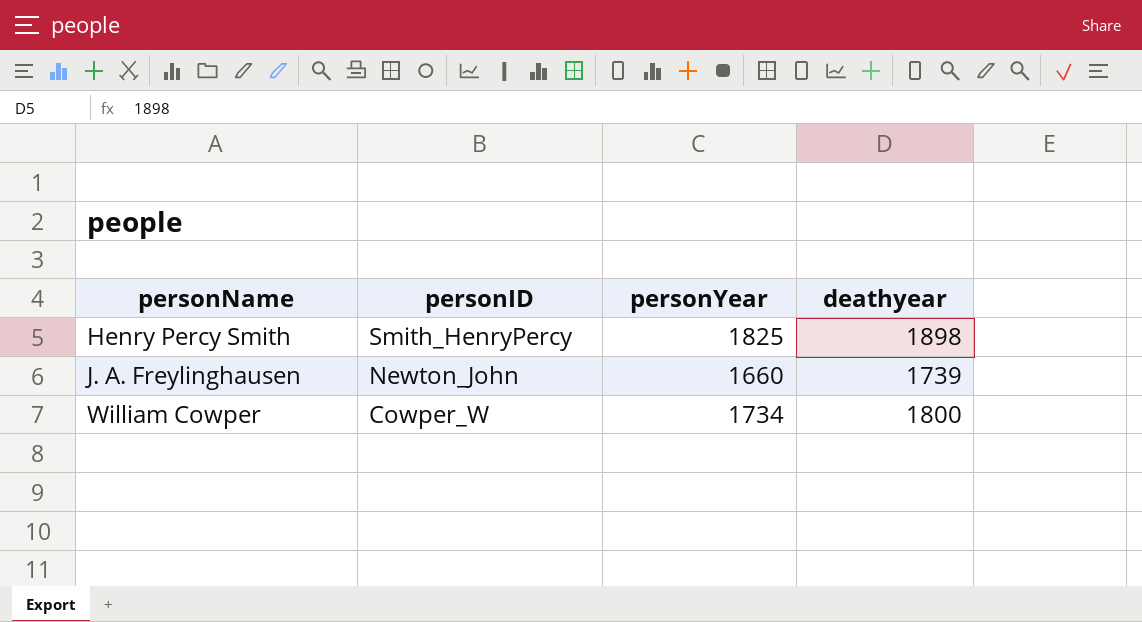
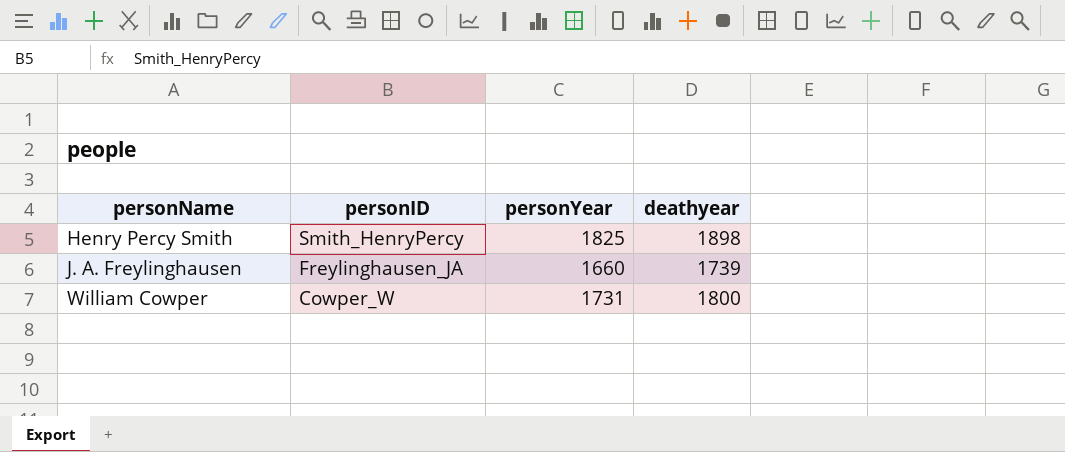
J. A. Freylinghausen | personID: Newton_John -> Freylinghausen_JA
William Cowper | personYear: 1734 -> 1731

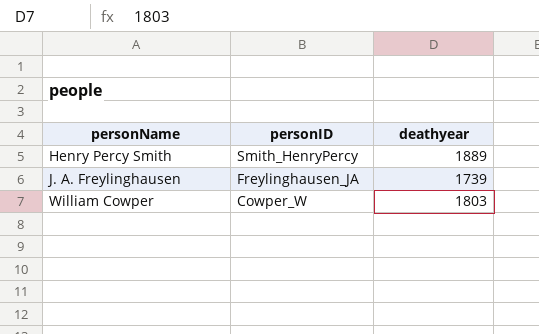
column personYear | position: 3 -> none
Henry Percy Smith | deathyear: 1898 -> 1889
William Cowper | deathyear: 1800 -> 1803

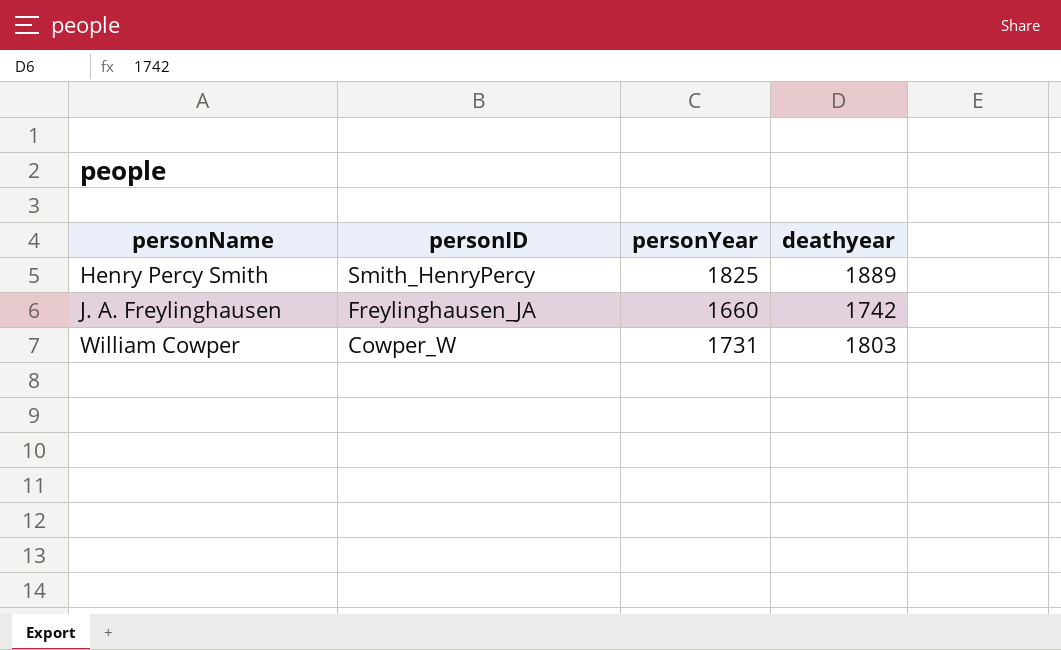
column personYear | position: none -> 3
J. A. Freylinghausen | deathyear: 1739 -> 1742

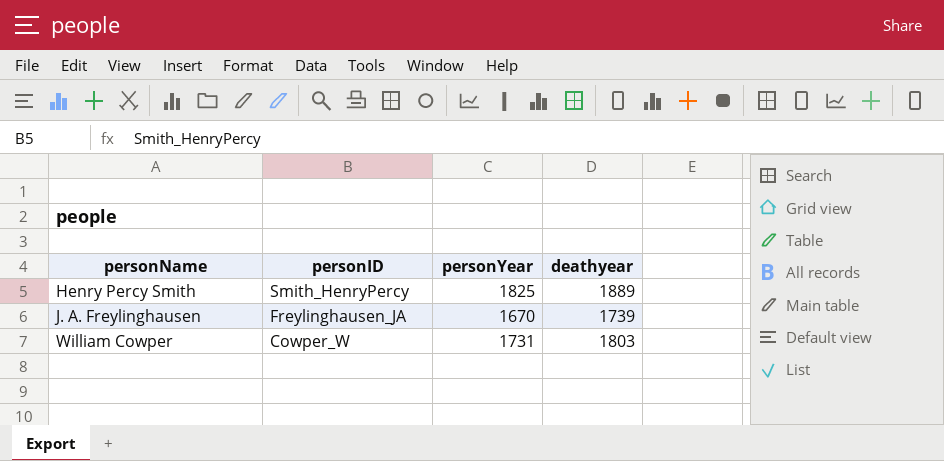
J. A. Freylinghausen | personYear: 1660 -> 1670
J. A. Freylinghausen | deathyear: 1742 -> 1739

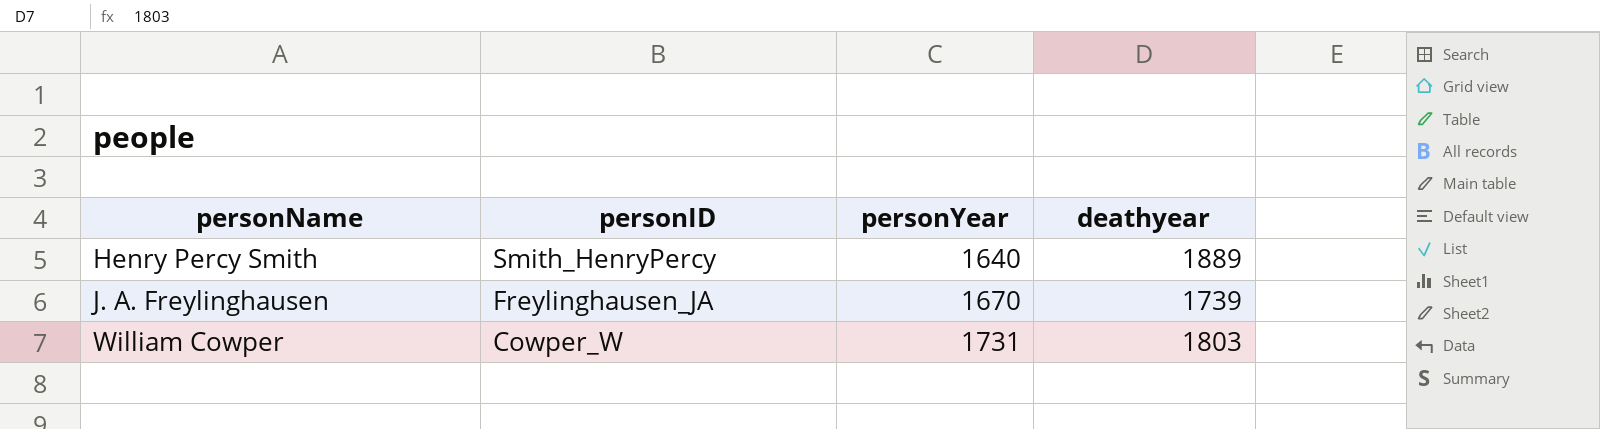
Henry Percy Smith | personYear: 1825 -> 1640

